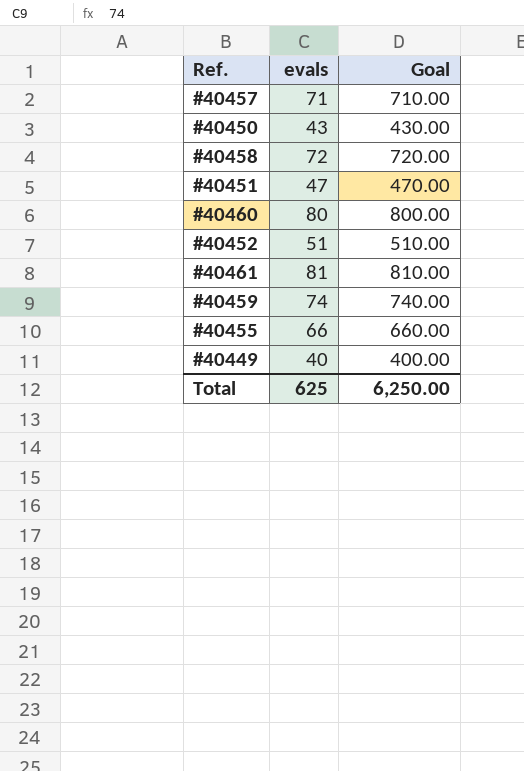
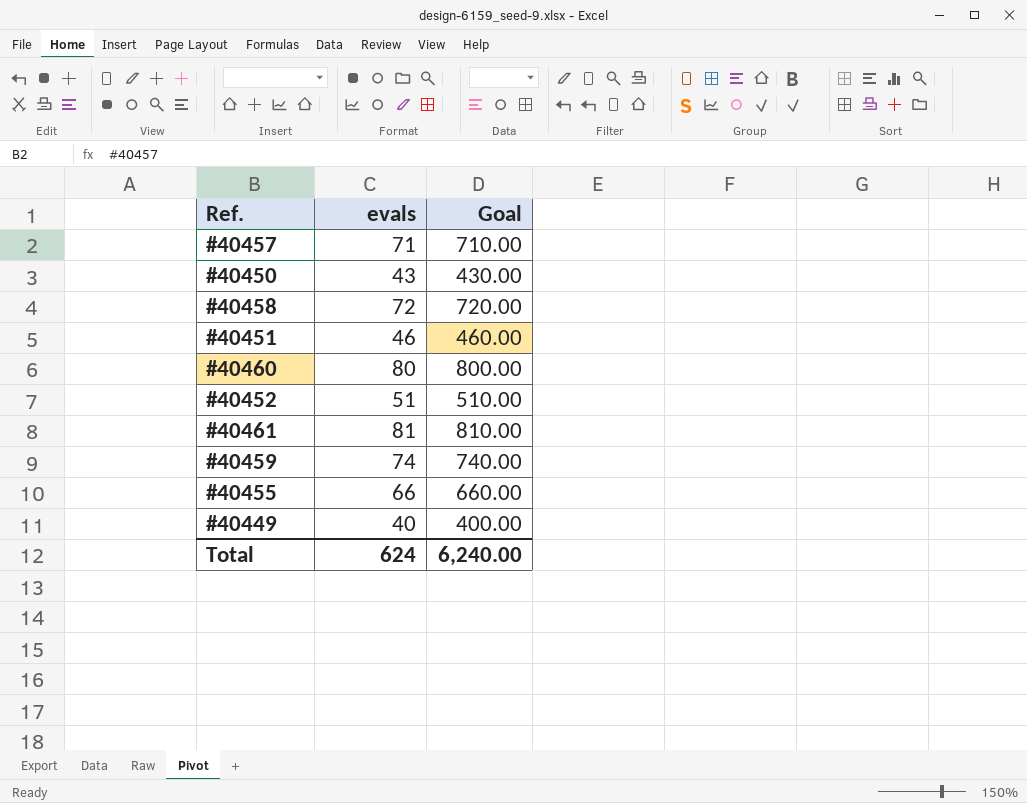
#40451 | evals: 47 -> 46
#40451 | Goal: 470.00 -> 460.00
Total | evals: 625 -> 624
Total | Goal: 6,250.00 -> 6,240.00

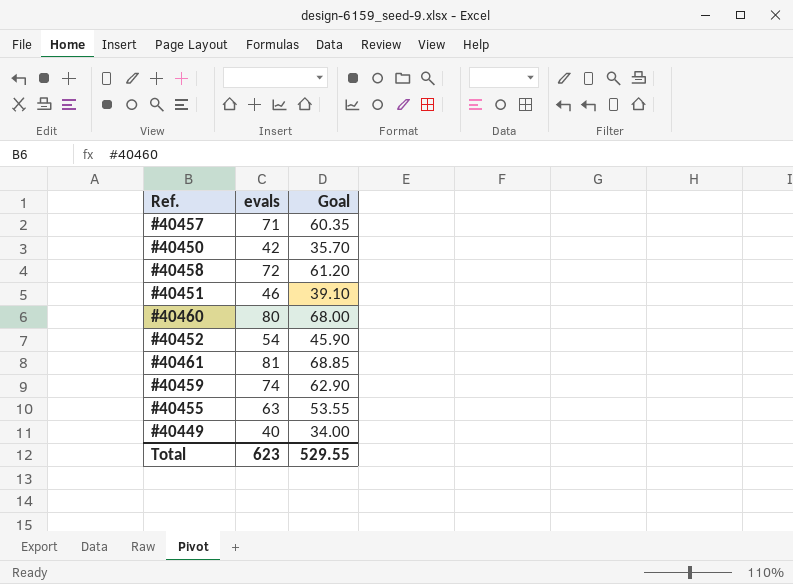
column Goal | formula: [evals] * 10 -> [evals] * 0.85
#40450 | evals: 43 -> 42
#40452 | evals: 51 -> 54
#40455 | evals: 66 -> 63
Total | evals: 624 -> 623
Total | Goal: 6,240.00 -> 529.55

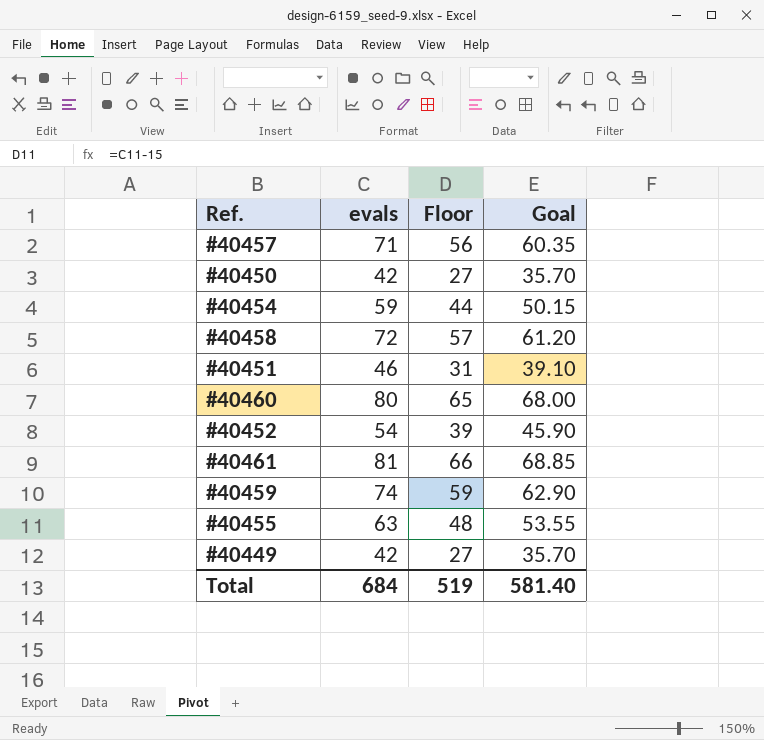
column Floor | formula: none -> [evals] - 15
row #40454: none -> 59 | 44 | 50.15
#40449 | evals: 40 -> 42
#40449 | Goal: 34.00 -> 35.70
Total | evals: 623 -> 684
Total | Goal: 529.55 -> 581.40

